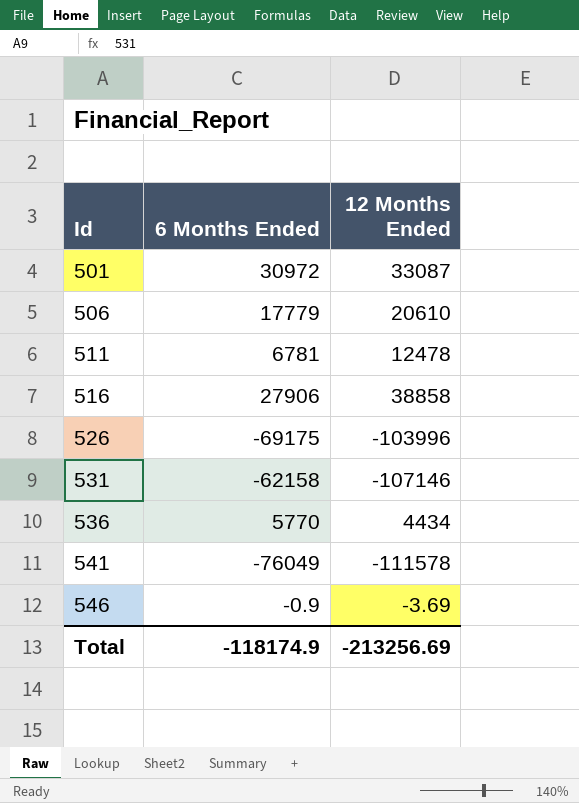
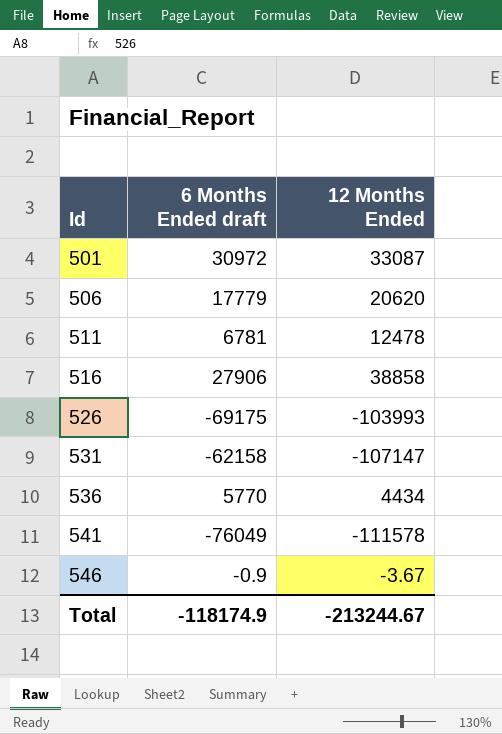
column name: 6 Months Ended -> 6 Months Ended draft
506 | 12 Months Ended: 20610 -> 20620
526 | 12 Months Ended: -103996 -> -103993
531 | 12 Months Ended: -107146 -> -107147
546 | 12 Months Ended: -3.69 -> -3.67
Total | 12 Months Ended: -213256.69 -> -213244.67

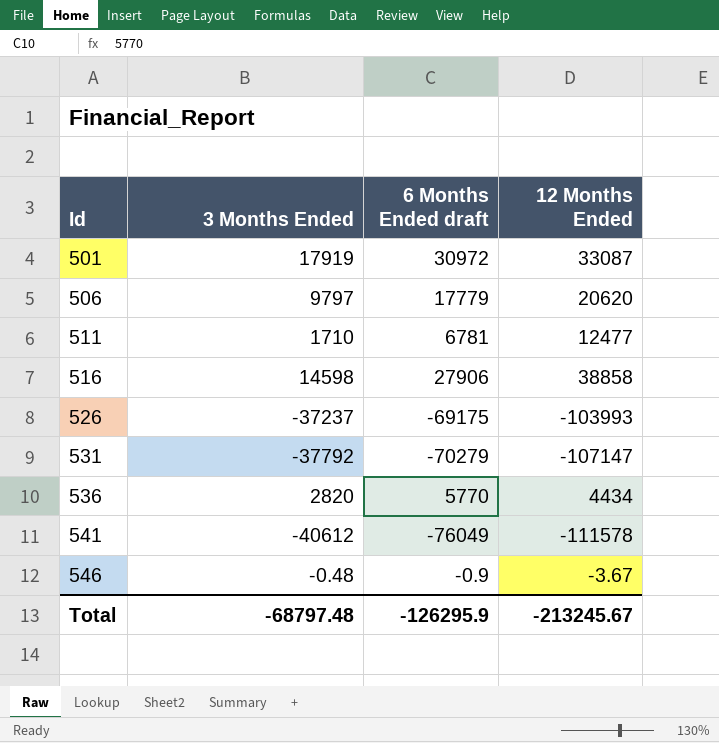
column 3 Months Ended | position: none -> 2
511 | 12 Months Ended: 12478 -> 12477
531 | 6 Months Ended draft: -62158 -> -70279
Total | 6 Months Ended draft: -118174.9 -> -126295.9
Total | 12 Months Ended: -213244.67 -> -213245.67

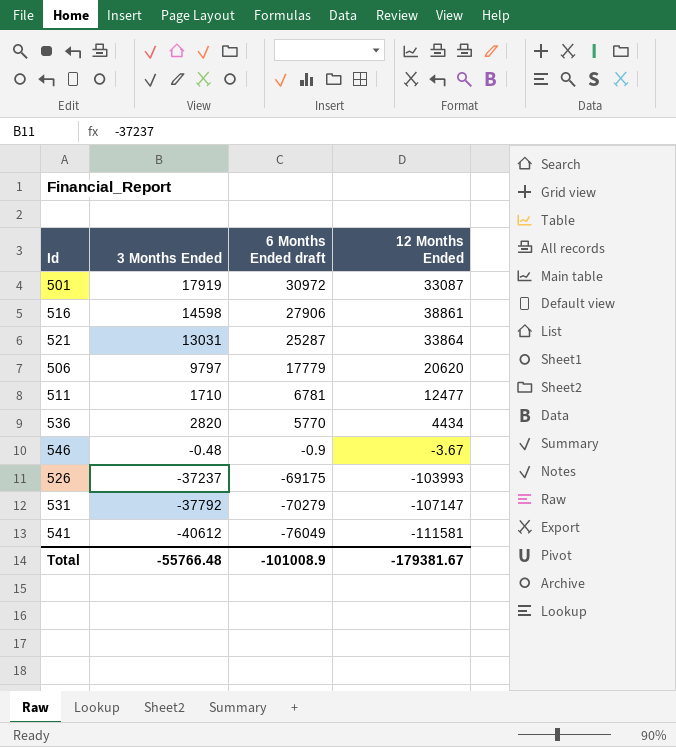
row order: Id ascending -> 6 Months Ended draft descending
516 | 12 Months Ended: 38858 -> 38861
row 521: none -> 13031 | 25287 | 33864
541 | 12 Months Ended: -111578 -> -111581
Total | 3 Months Ended: -68797.48 -> -55766.48
Total | 6 Months Ended draft: -126295.9 -> -101008.9
Total | 12 Months Ended: -213245.67 -> -179381.67

